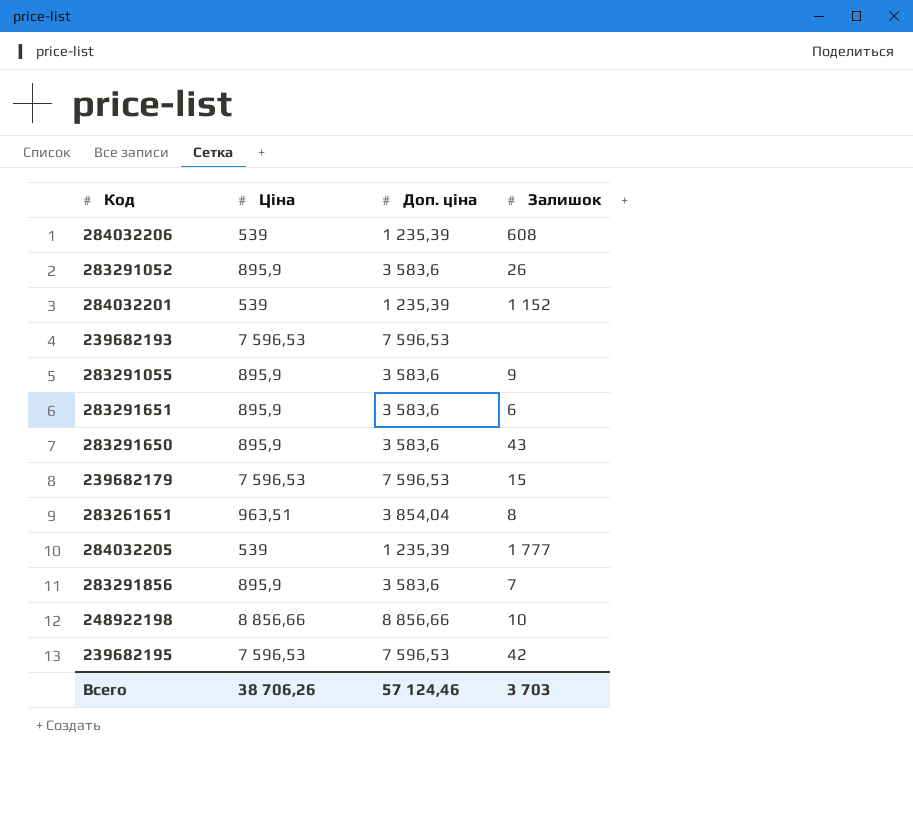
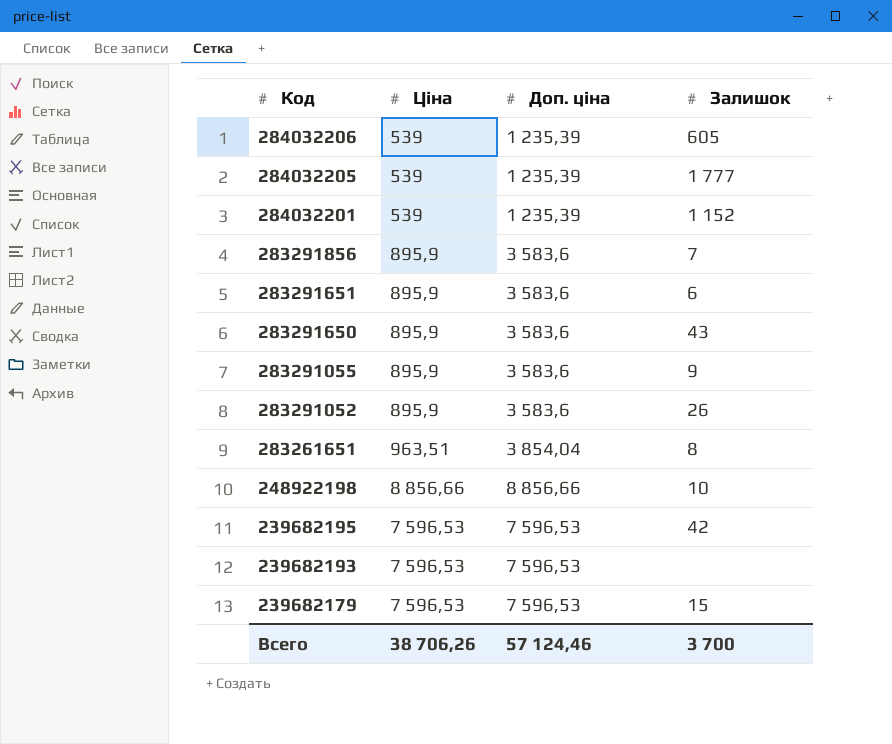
row order: none -> Код descending
284032206 | Залишок: 608 -> 605
Всего | Залишок: 3 703 -> 3 700

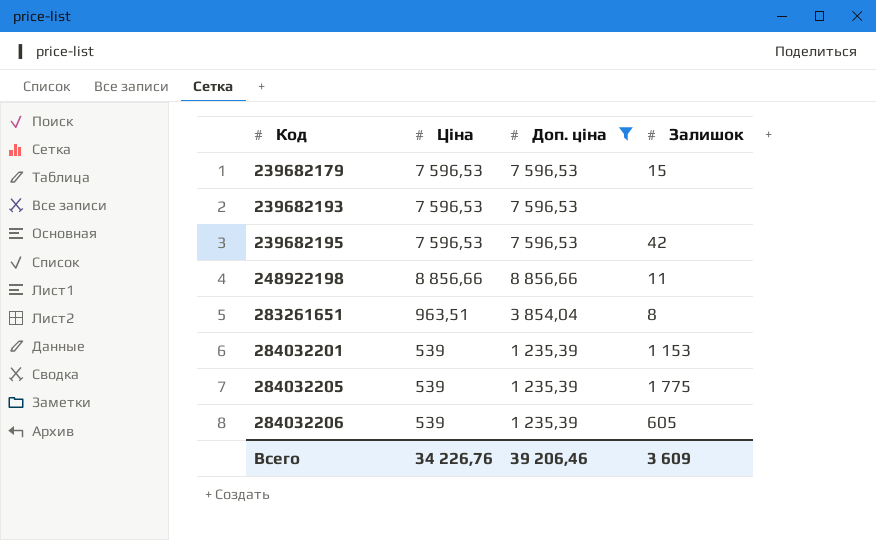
filter: none -> Доп. ціна != 3 583,6
row order: Код descending -> Код ascending
248922198 | Залишок: 10 -> 11
284032201 | Залишок: 1 152 -> 1 153
284032205 | Залишок: 1 777 -> 1 775
Всего | Ціна: 38 706,26 -> 34 226,76
Всего | Доп. ціна: 57 124,46 -> 39 206,46
Всего | Залишок: 3 700 -> 3 609

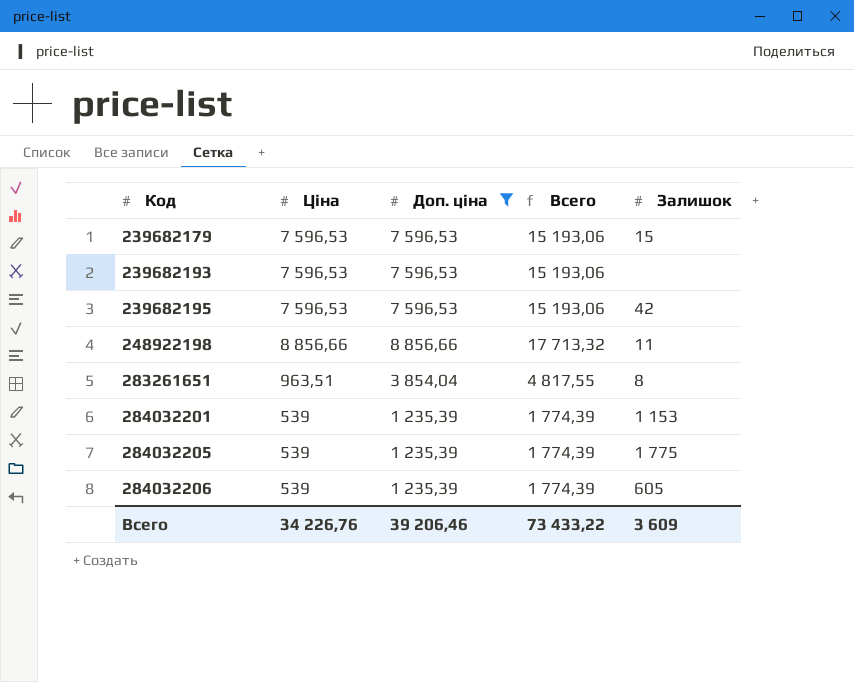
column Всего | formula: none -> [Ціна] + [Доп. ціна]

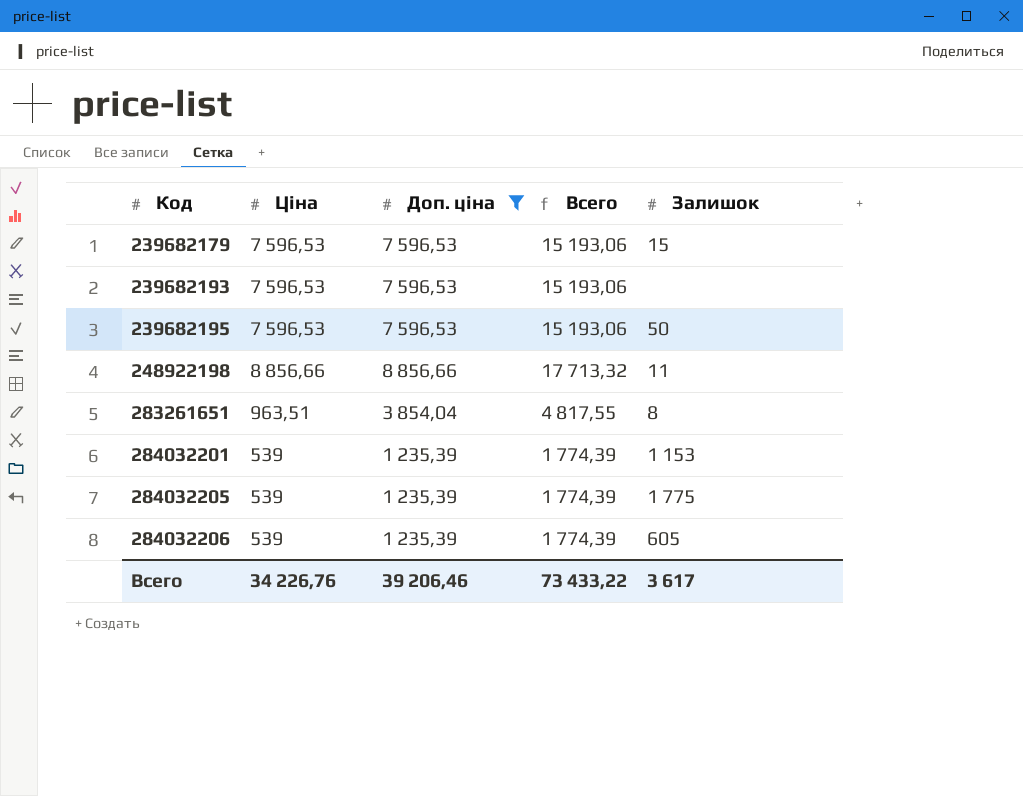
239682195 | Залишок: 42 -> 50
Всего | Залишок: 3 609 -> 3 617

